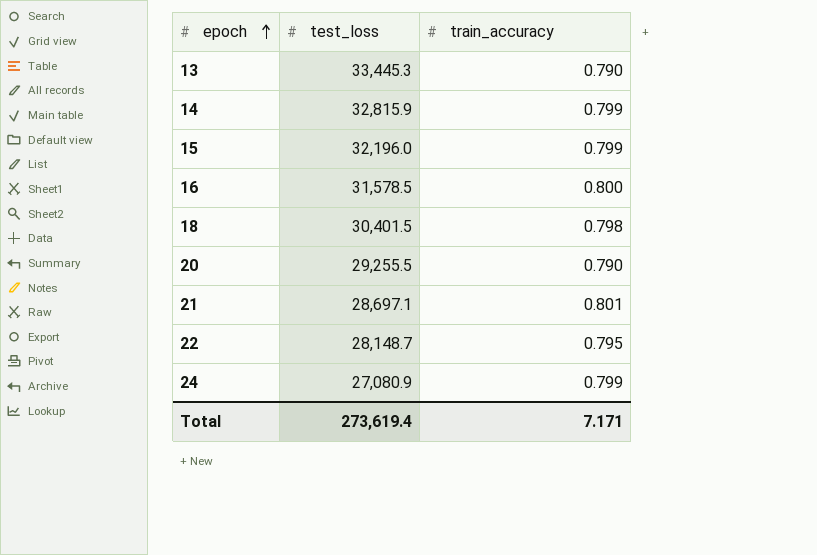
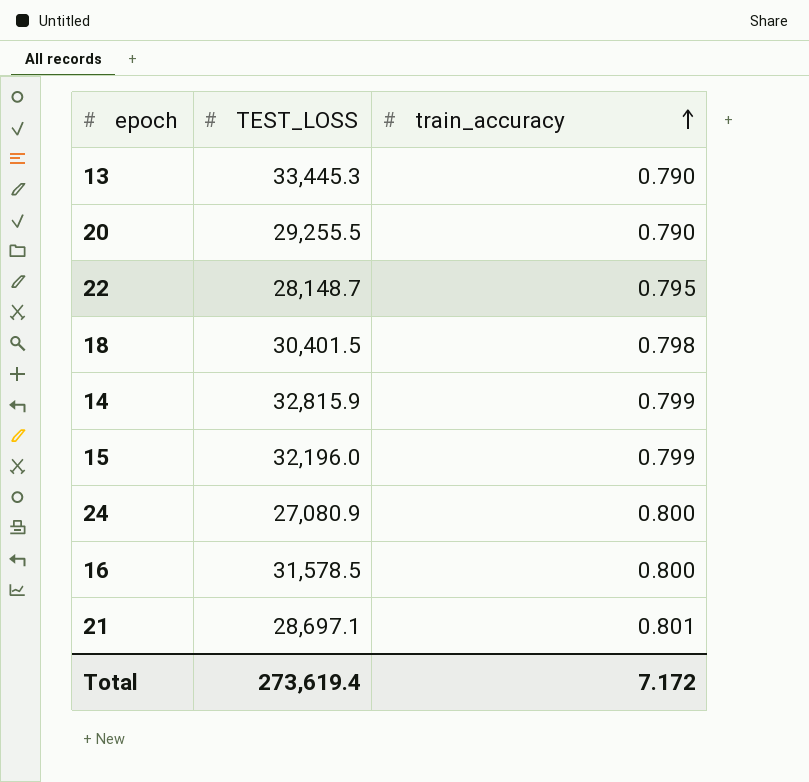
row order: epoch ascending -> train_accuracy ascending
column name: test_loss -> TEST_LOSS
24 | train_accuracy: 0.799 -> 0.800
Total | train_accuracy: 7.171 -> 7.172

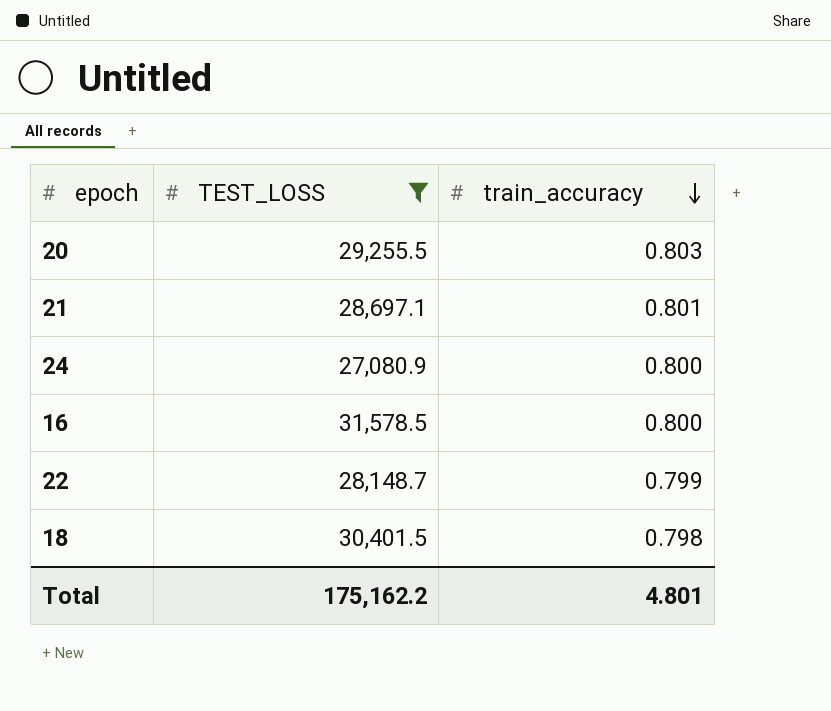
filter: none -> TEST_LOSS <= 31,578.5
row order: train_accuracy ascending -> train_accuracy descending
20 | train_accuracy: 0.790 -> 0.803
22 | train_accuracy: 0.795 -> 0.799
Total | TEST_LOSS: 273,619.4 -> 175,162.2
Total | train_accuracy: 7.172 -> 4.801

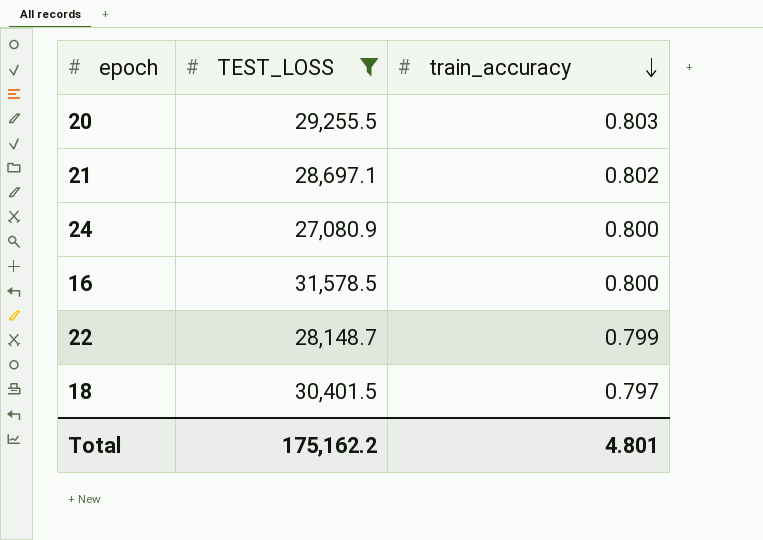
21 | train_accuracy: 0.801 -> 0.802
18 | train_accuracy: 0.798 -> 0.797

